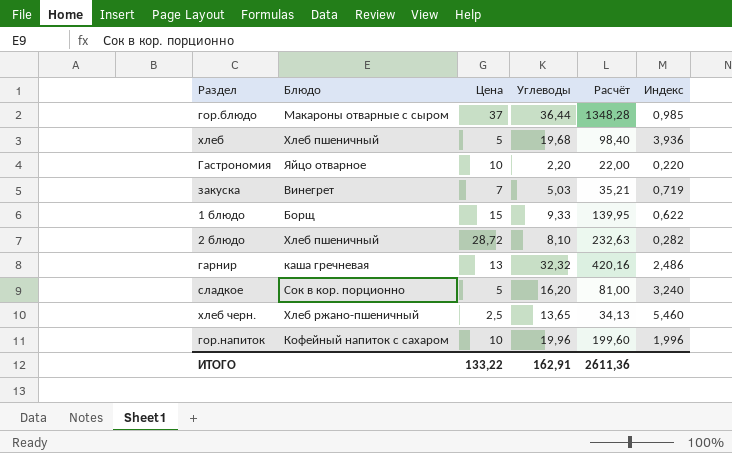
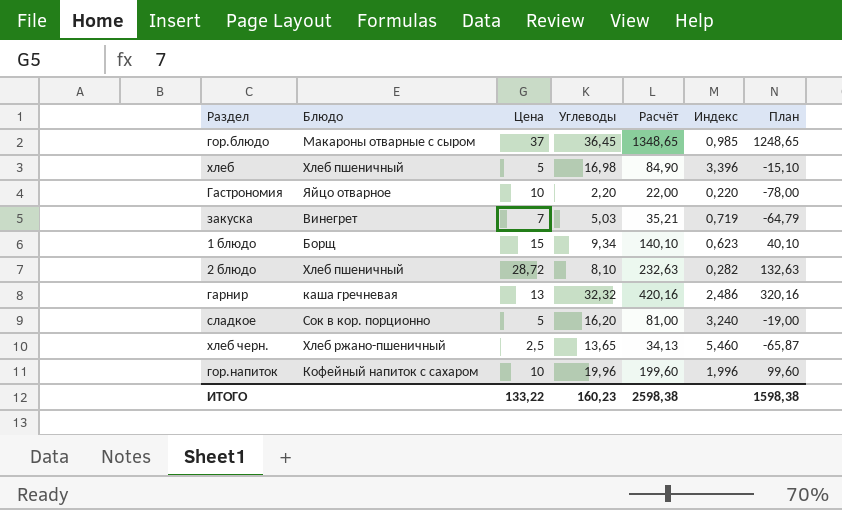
column План | formula: none -> [Расчёт] - 100
гор.блюдо | Углеводы: 36,44 -> 36,45
гор.блюдо | Расчёт: 1348,28 -> 1348,65
хлеб | Углеводы: 19,68 -> 16,98
хлеб | Расчёт: 98,40 -> 84,90
хлеб | Индекс: 3,936 -> 3,396
1 блюдо | Углеводы: 9,33 -> 9,34
1 блюдо | Расчёт: 139,95 -> 140,10
1 блюдо | Индекс: 0,622 -> 0,623
ИТОГО | Углеводы: 162,91 -> 160,23
ИТОГО | Расчёт: 2611,36 -> 2598,38

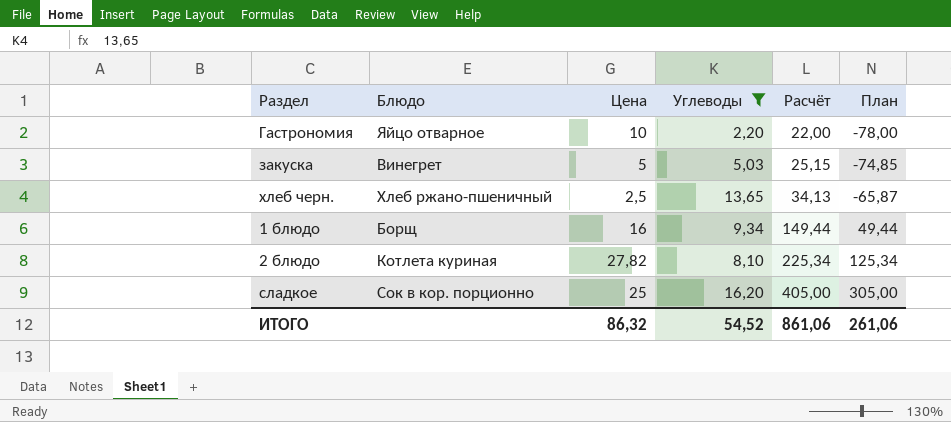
filter: none -> Углеводы <= 16,20
row order: none -> Расчёт ascending
column Индекс | formula: [Углеводы] / [Цена] -> none
закуска | Цена: 7 -> 5
закуска | Расчёт: 35,21 -> 25,15
закуска | План: -64,79 -> -74,85
1 блюдо | Цена: 15 -> 16
1 блюдо | Расчёт: 140,10 -> 149,44
1 блюдо | План: 40,10 -> 49,44
2 блюдо | Блюдо: Хлеб пшеничный -> Котлета куриная
2 блюдо | Цена: 28,72 -> 27,82
2 блюдо | Расчёт: 232,63 -> 225,34
2 блюдо | План: 132,63 -> 125,34
сладкое | Цена: 5 -> 25
сладкое | Расчёт: 81,00 -> 405,00
сладкое | План: -19,00 -> 305,00
ИТОГО | Цена: 133,22 -> 86,32
ИТОГО | Углеводы: 160,23 -> 54,52
ИТОГО | Расчёт: 2598,38 -> 861,06
ИТОГО | План: 1598,38 -> 261,06

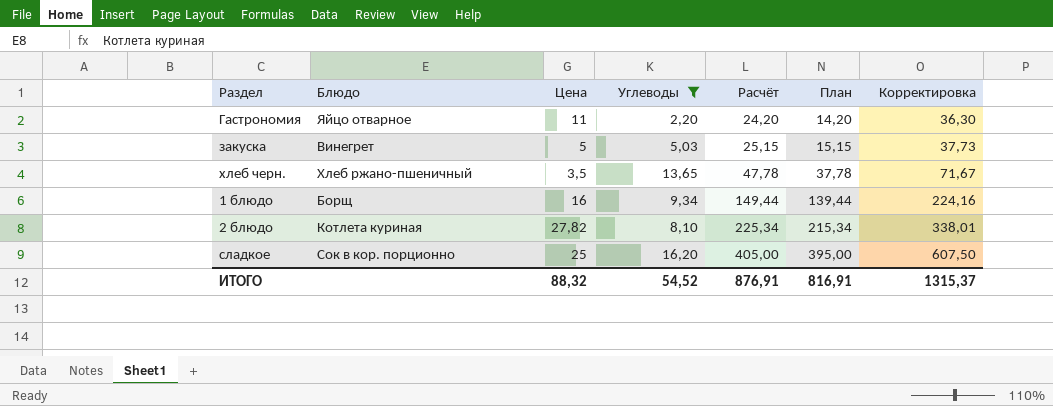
column План | formula: [Расчёт] - 100 -> [Расчёт] - 10
column Корректировка | formula: none -> [Расчёт] * 1,5
Гастрономия | Цена: 10 -> 11
Гастрономия | Расчёт: 22,00 -> 24,20
хлеб черн. | Цена: 2,5 -> 3,5
хлеб черн. | Расчёт: 34,13 -> 47,78
ИТОГО | Цена: 86,32 -> 88,32
ИТОГО | Расчёт: 861,06 -> 876,91
ИТОГО | План: 261,06 -> 816,91

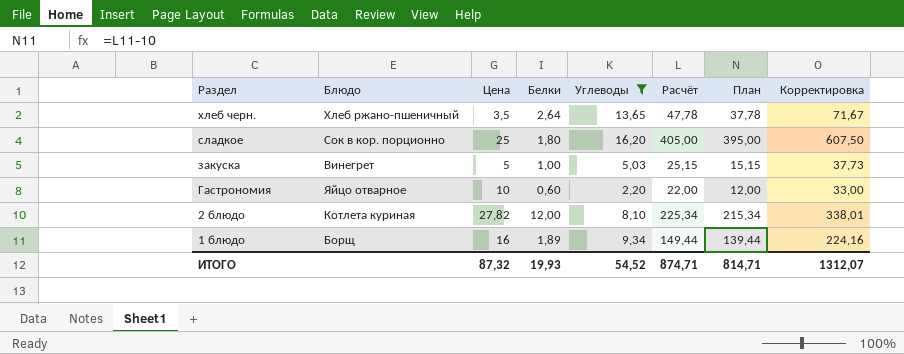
row order: Расчёт ascending -> Раздел descending
column Белки | position: none -> 4
Гастрономия | Цена: 11 -> 10
Гастрономия | Расчёт: 24,20 -> 22,00
Гастрономия | План: 14,20 -> 12,00
Гастрономия | Корректировка: 36,30 -> 33,00
ИТОГО | Цена: 88,32 -> 87,32
ИТОГО | Расчёт: 876,91 -> 874,71
ИТОГО | План: 816,91 -> 814,71
ИТОГО | Корректировка: 1315,37 -> 1312,07

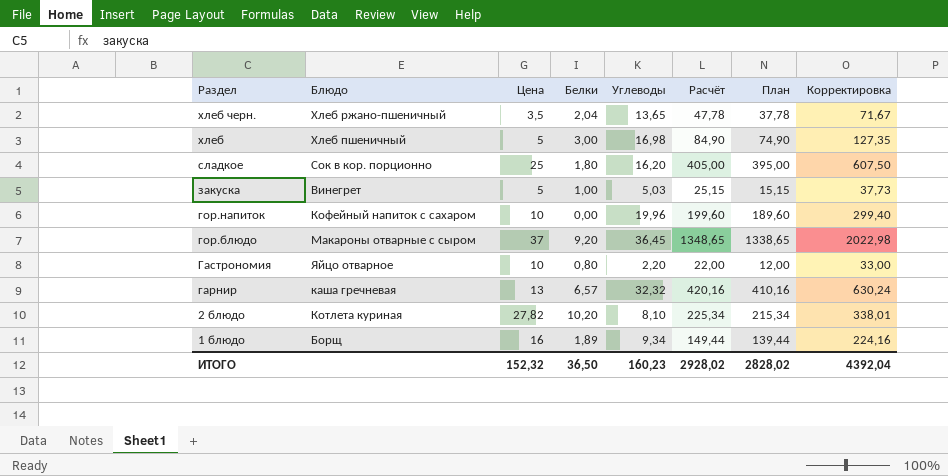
filter: Углеводы <= 16,20 -> none
хлеб черн. | Белки: 2,64 -> 2,04
Гастрономия | Белки: 0,60 -> 0,80
2 блюдо | Белки: 12,00 -> 10,20
ИТОГО | Цена: 87,32 -> 152,32
ИТОГО | Белки: 19,93 -> 36,50
ИТОГО | Углеводы: 54,52 -> 160,23
ИТОГО | Расчёт: 874,71 -> 2928,02
ИТОГО | План: 814,71 -> 2828,02
ИТОГО | Корректировка: 1312,07 -> 4392,04

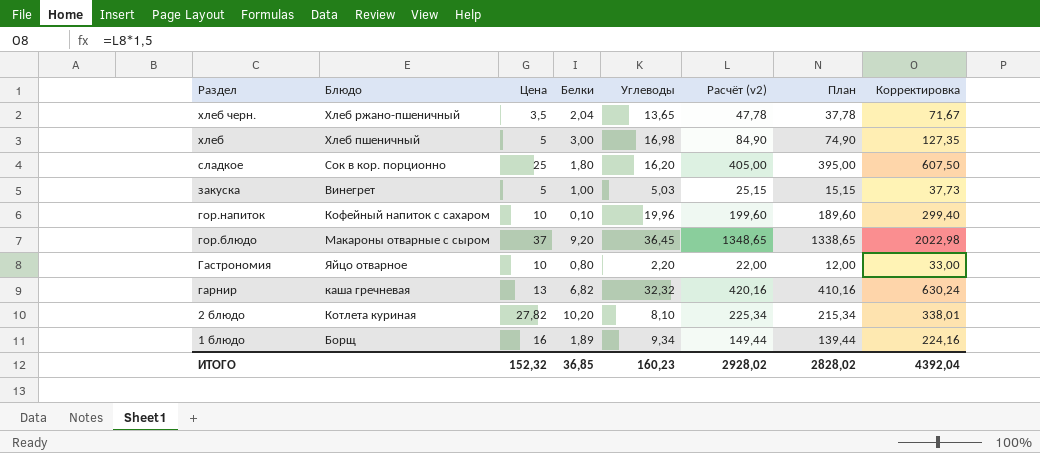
column name: Расчёт -> Расчёт (v2)
гор.напиток | Белки: 0,00 -> 0,10
гарнир | Белки: 6,57 -> 6,82
ИТОГО | Белки: 36,50 -> 36,85

